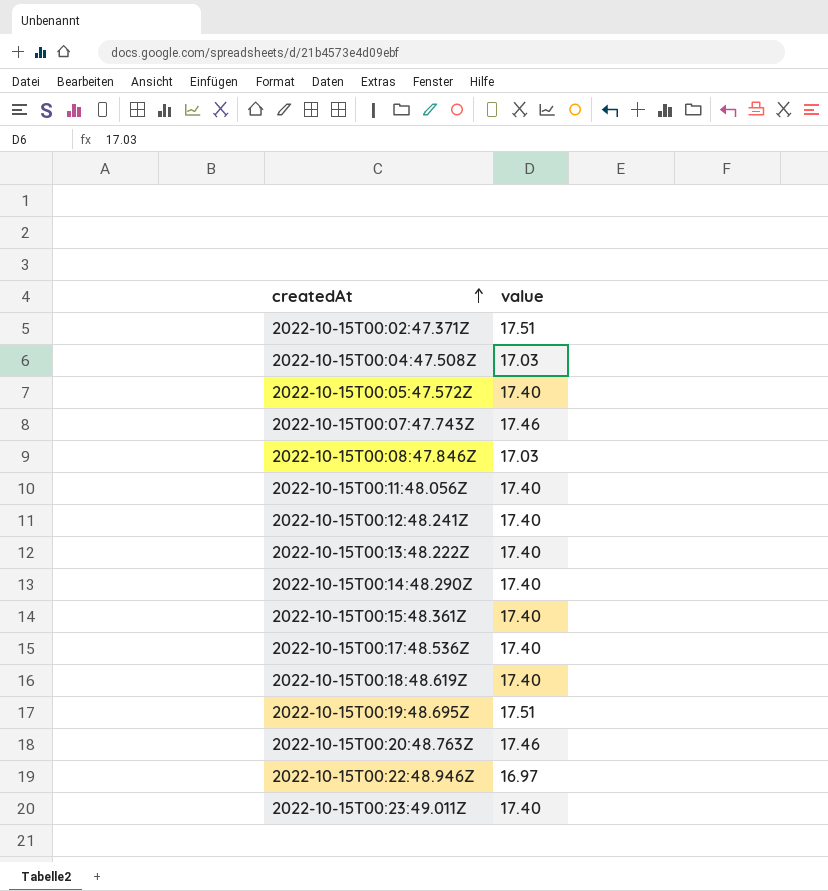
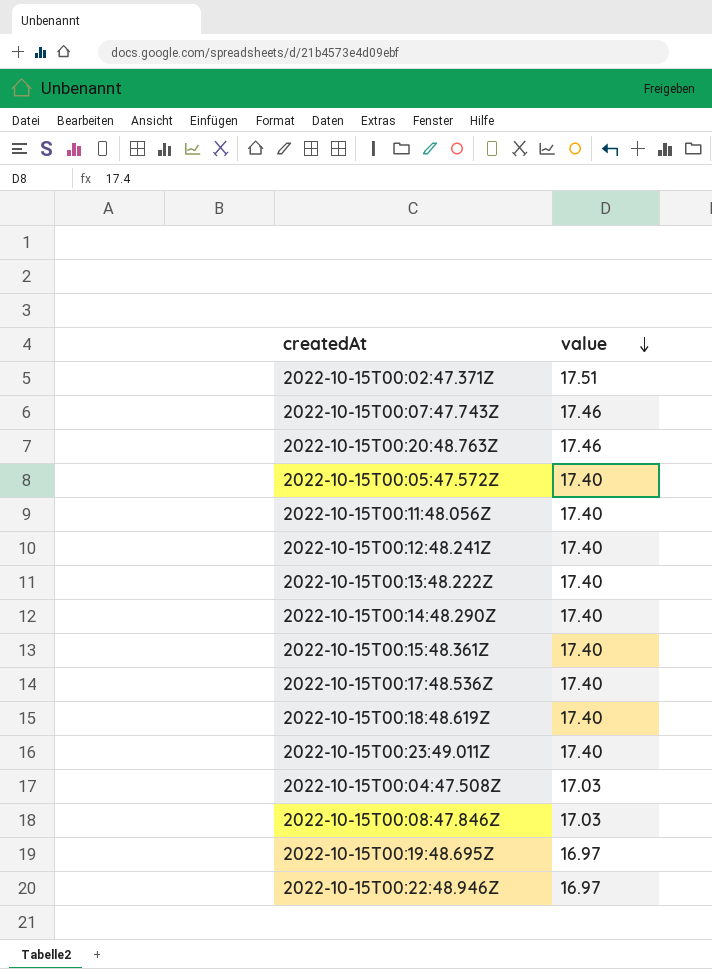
row order: createdAt ascending -> value descending
2022-10-15T00:19:48.695Z | value: 17.51 -> 16.97

